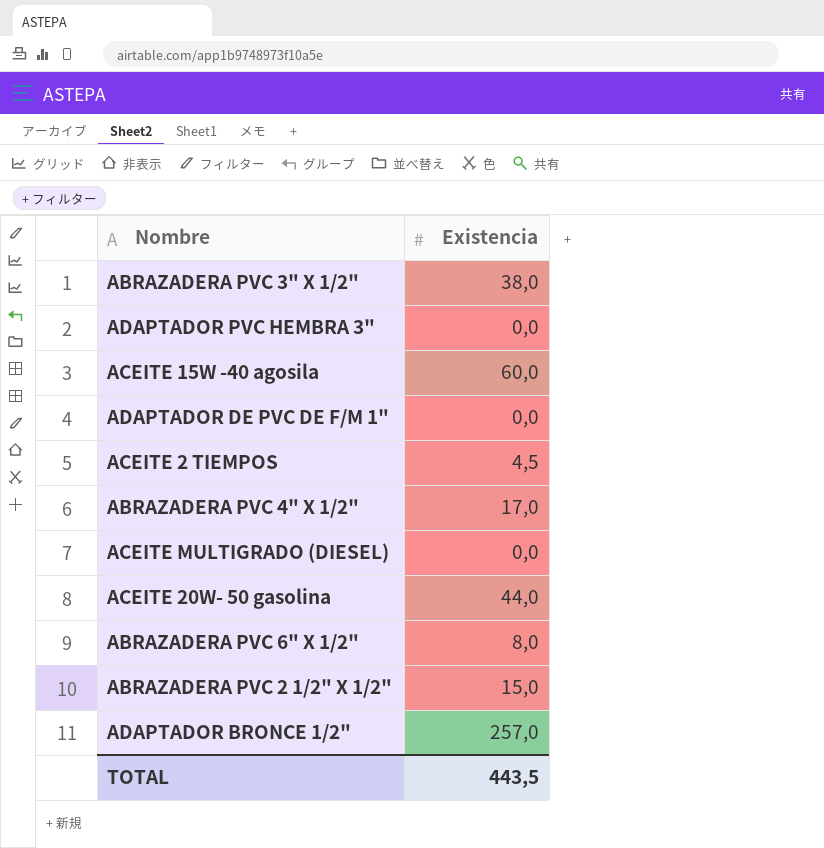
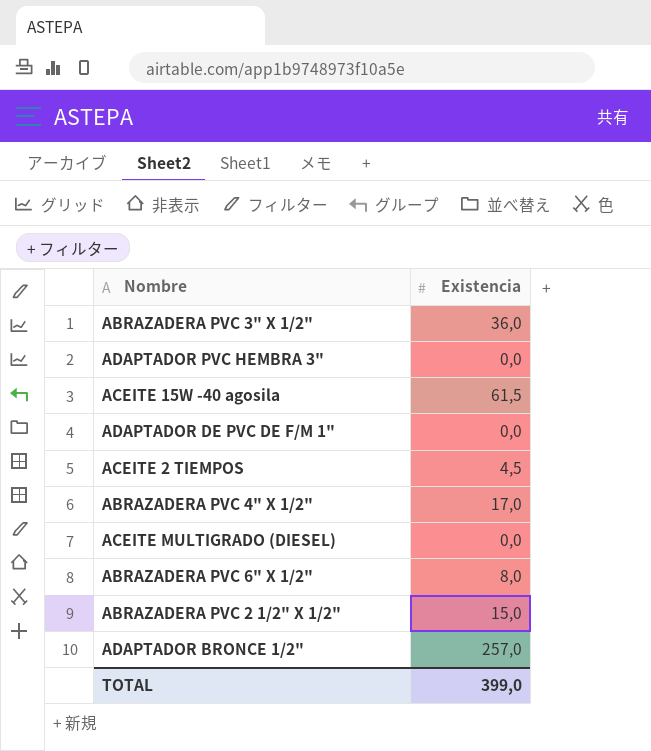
row ACEITE 20W- 50 gasolina: 44,0 -> none
ABRAZADERA PVC 3" X 1/2" | Existencia: 38,0 -> 36,0
ACEITE 15W -40 agosila | Existencia: 60,0 -> 61,5
TOTAL | Existencia: 443,5 -> 399,0

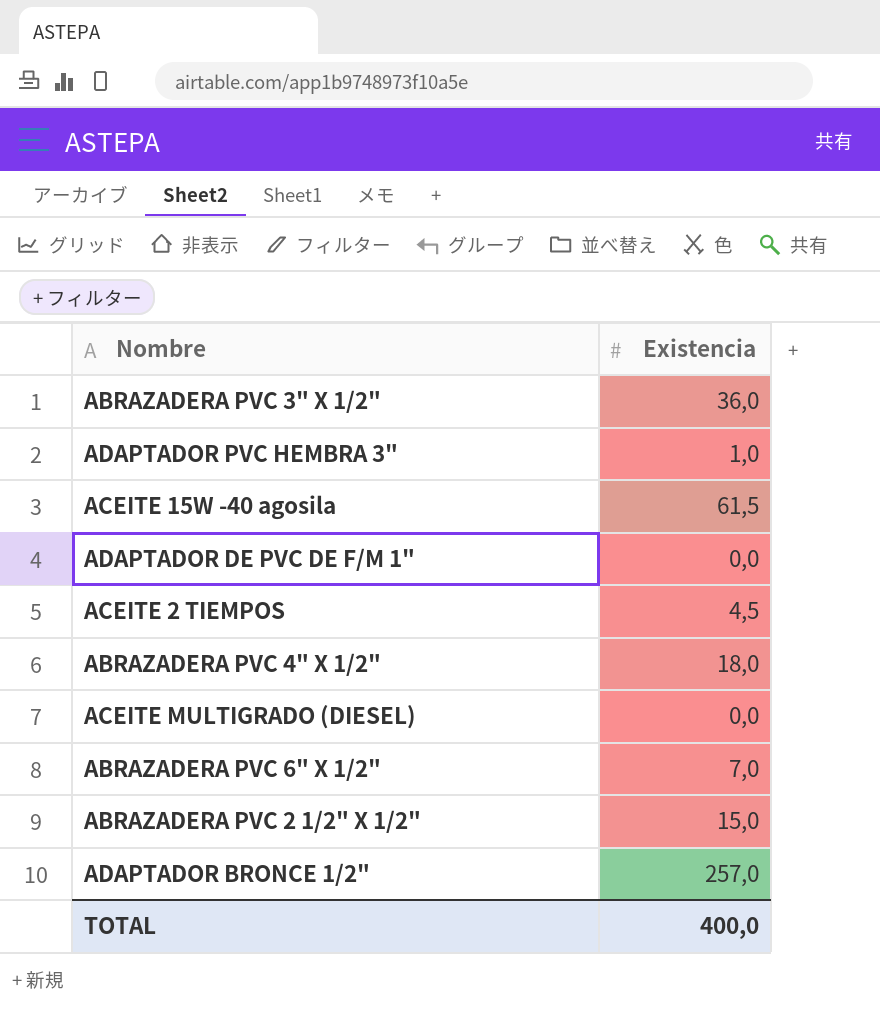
ADAPTADOR PVC HEMBRA 3" | Existencia: 0,0 -> 1,0
ABRAZADERA PVC 4" X 1/2" | Existencia: 17,0 -> 18,0
ABRAZADERA PVC 6" X 1/2" | Existencia: 8,0 -> 7,0
TOTAL | Existencia: 399,0 -> 400,0

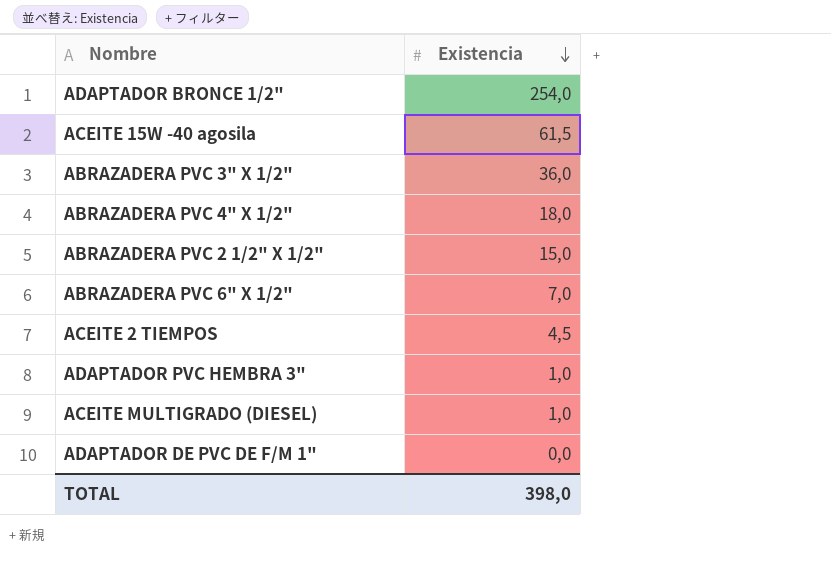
row order: none -> Existencia descending
ADAPTADOR BRONCE 1/2" | Existencia: 257,0 -> 254,0
ACEITE MULTIGRADO (DIESEL) | Existencia: 0,0 -> 1,0
TOTAL | Existencia: 400,0 -> 398,0

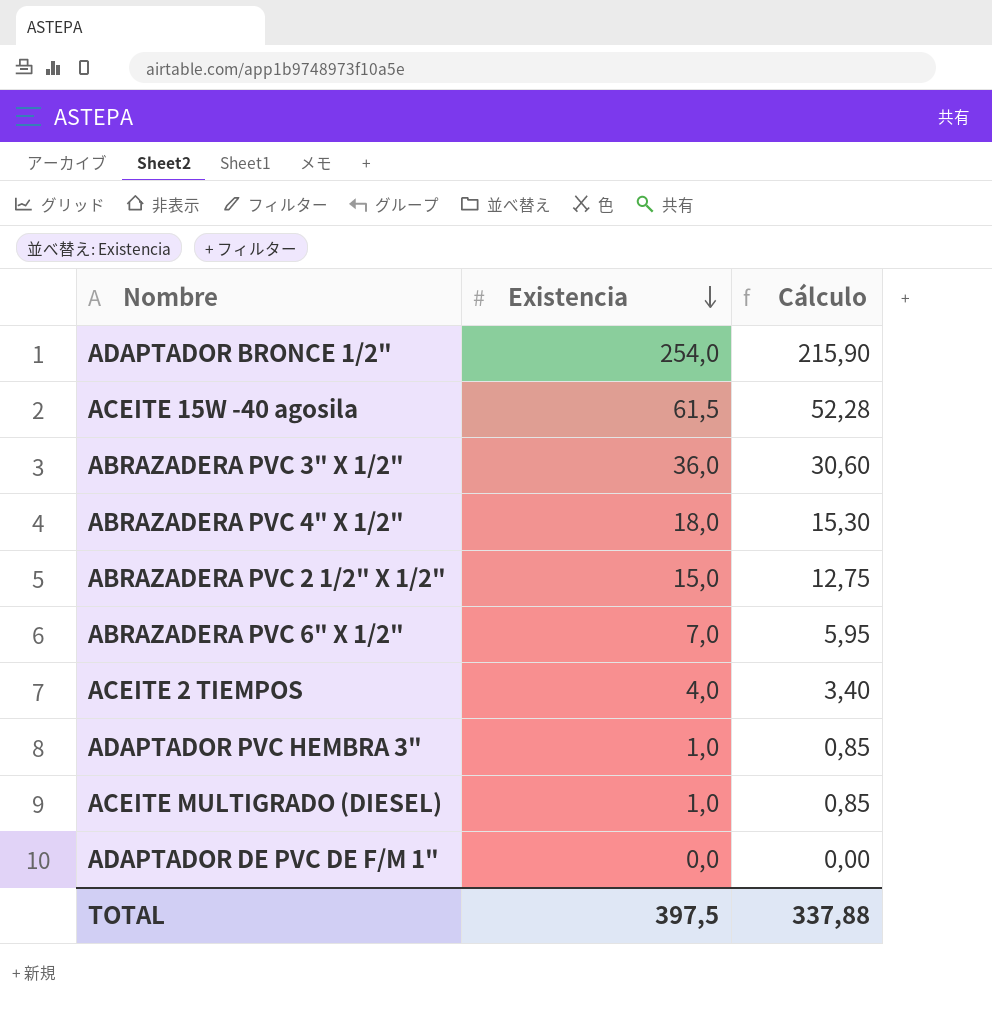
column Cálculo | formula: none -> [Existencia] * 0,85
ACEITE 2 TIEMPOS | Existencia: 4,5 -> 4,0
TOTAL | Existencia: 398,0 -> 397,5

